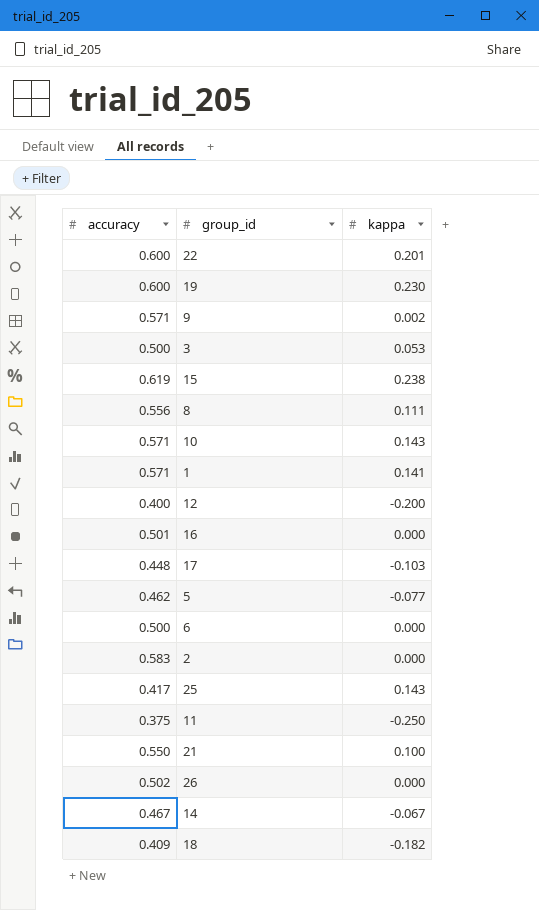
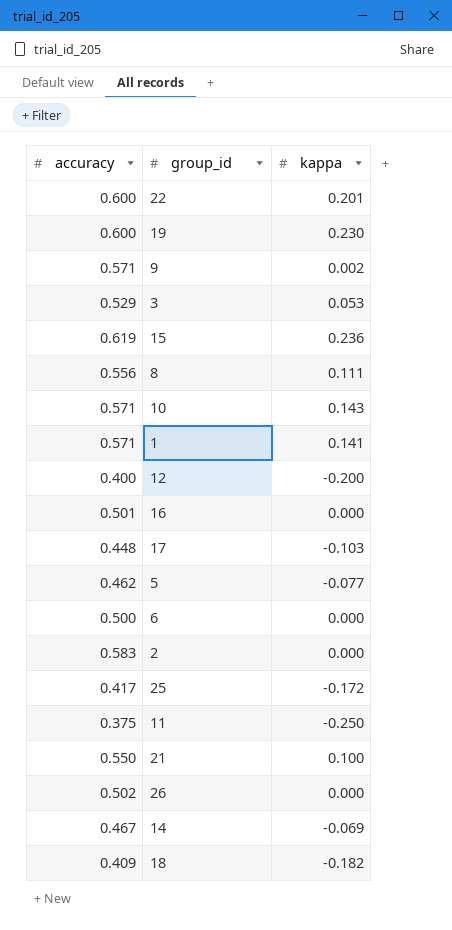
3 | accuracy: 0.500 -> 0.529
15 | kappa: 0.238 -> 0.236
25 | kappa: 0.143 -> -0.172
14 | kappa: -0.067 -> -0.069

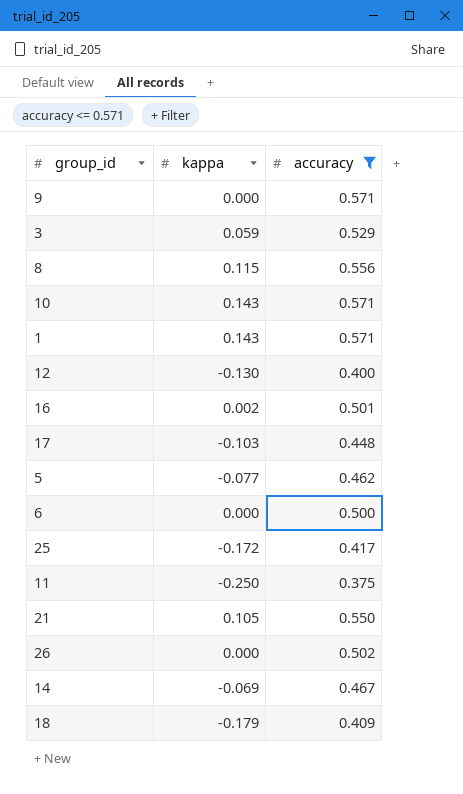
filter: none -> accuracy <= 0.571
column accuracy | position: 1 -> 3
9 | kappa: 0.002 -> 0.000
3 | kappa: 0.053 -> 0.059
8 | kappa: 0.111 -> 0.115
1 | kappa: 0.141 -> 0.143
12 | kappa: -0.200 -> -0.130
16 | kappa: 0.000 -> 0.002
21 | kappa: 0.100 -> 0.105
18 | kappa: -0.182 -> -0.179

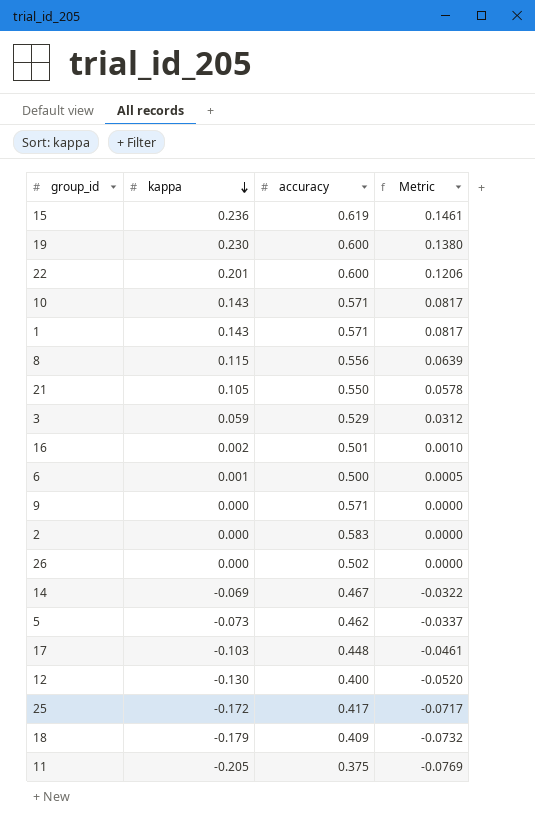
filter: accuracy <= 0.571 -> none
row order: none -> kappa descending
column Metric | formula: none -> [kappa] * [accuracy]
6 | kappa: 0.000 -> 0.001
5 | kappa: -0.077 -> -0.073
11 | kappa: -0.250 -> -0.205

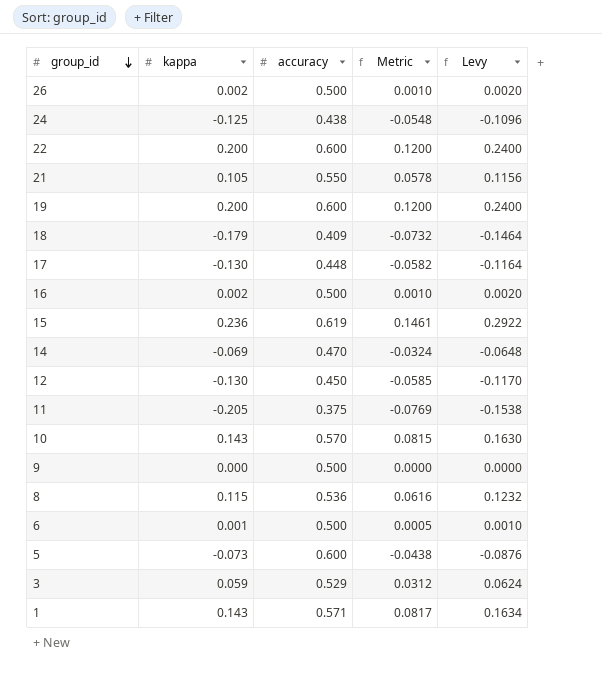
row order: kappa descending -> group_id descending
column Levy | formula: none -> [Metric] * 2
row 2: 0.000 | 0.583 | 0.0000 -> none
row 25: -0.172 | 0.417 | -0.0717 -> none
26 | kappa: 0.000 -> 0.002
26 | accuracy: 0.502 -> 0.500
26 | Metric: 0.0000 -> 0.0010
row 24: none -> -0.125 | 0.438 | -0.0548 | -0.1096
22 | kappa: 0.201 -> 0.200
22 | Metric: 0.1206 -> 0.1200
19 | kappa: 0.230 -> 0.200
19 | Metric: 0.1380 -> 0.1200
17 | kappa: -0.103 -> -0.130
17 | Metric: -0.0461 -> -0.0582
16 | accuracy: 0.501 -> 0.500
14 | accuracy: 0.467 -> 0.470
14 | Metric: -0.0322 -> -0.0324
12 | accuracy: 0.400 -> 0.450
12 | Metric: -0.0520 -> -0.0585
10 | accuracy: 0.571 -> 0.570
10 | Metric: 0.0817 -> 0.0815
9 | accuracy: 0.571 -> 0.500
8 | accuracy: 0.556 -> 0.536
8 | Metric: 0.0639 -> 0.0616
5 | accuracy: 0.462 -> 0.600
5 | Metric: -0.0337 -> -0.0438

